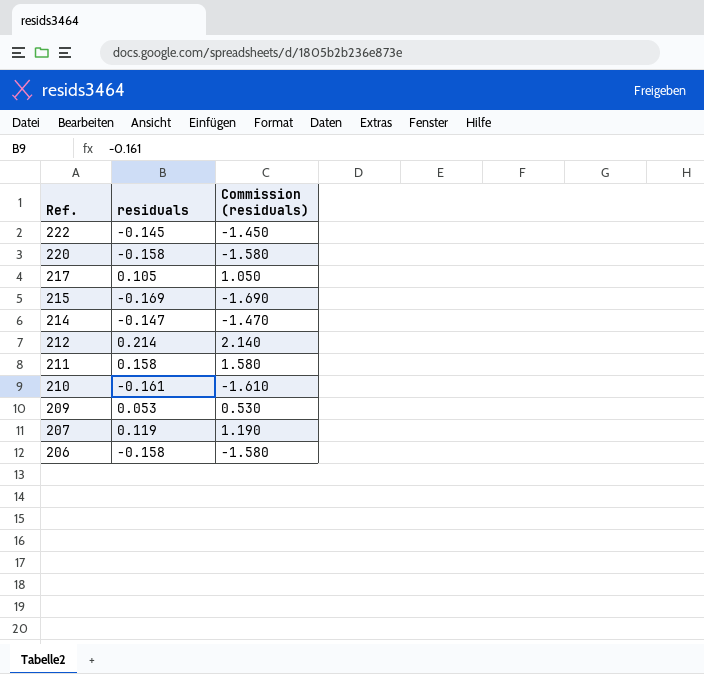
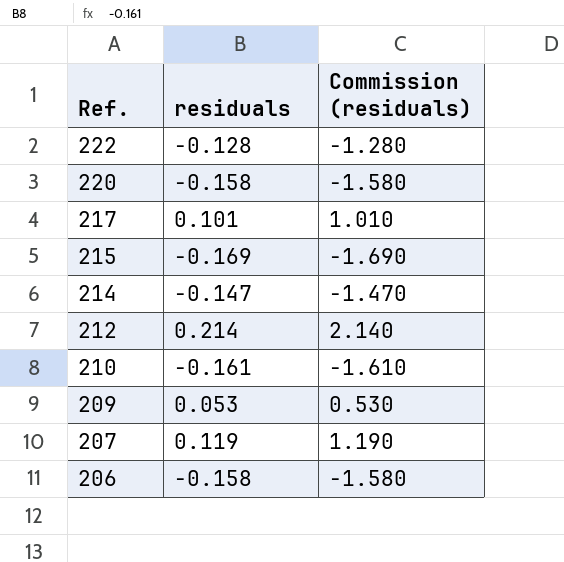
row 211: 0.158 | 1.580 -> none
222 | residuals: -0.145 -> -0.128
222 | Commission (residuals): -1.450 -> -1.280
217 | residuals: 0.105 -> 0.101
217 | Commission (residuals): 1.050 -> 1.010

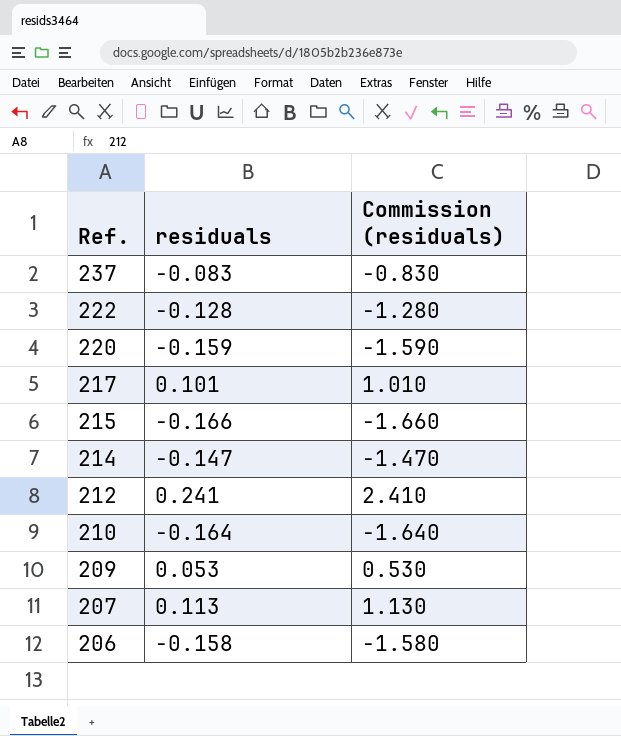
row 237: none -> -0.083 | -0.830
220 | residuals: -0.158 -> -0.159
220 | Commission (residuals): -1.580 -> -1.590
215 | residuals: -0.169 -> -0.166
215 | Commission (residuals): -1.690 -> -1.660
212 | residuals: 0.214 -> 0.241
212 | Commission (residuals): 2.140 -> 2.410
210 | residuals: -0.161 -> -0.164
210 | Commission (residuals): -1.610 -> -1.640
207 | residuals: 0.119 -> 0.113
207 | Commission (residuals): 1.190 -> 1.130

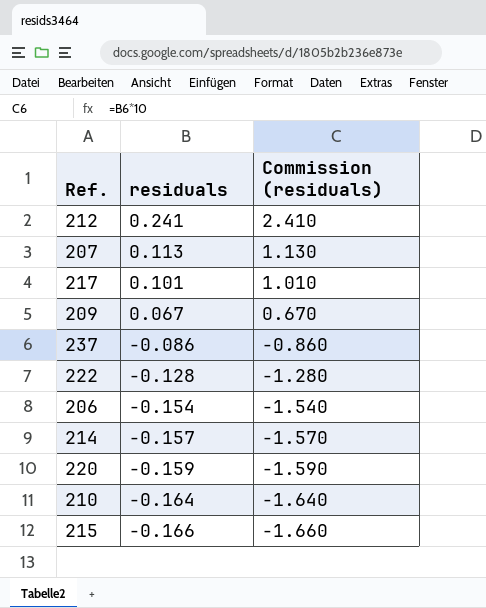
row order: Ref. descending -> residuals descending
209 | residuals: 0.053 -> 0.067
209 | Commission (residuals): 0.530 -> 0.670
237 | residuals: -0.083 -> -0.086
237 | Commission (residuals): -0.830 -> -0.860
206 | residuals: -0.158 -> -0.154
206 | Commission (residuals): -1.580 -> -1.540
214 | residuals: -0.147 -> -0.157
214 | Commission (residuals): -1.470 -> -1.570

